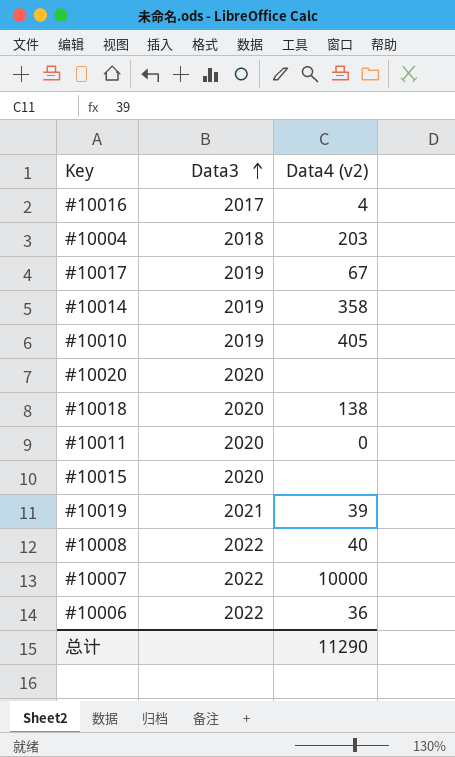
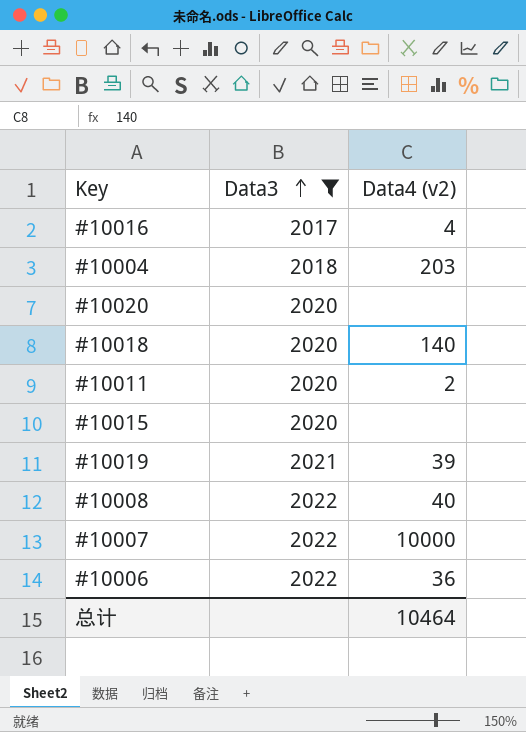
filter: none -> Data3 != 2019
#10018 | Data4 (v2): 138 -> 140
#10011 | Data4 (v2): 0 -> 2
总计 | Data4 (v2): 11290 -> 10464

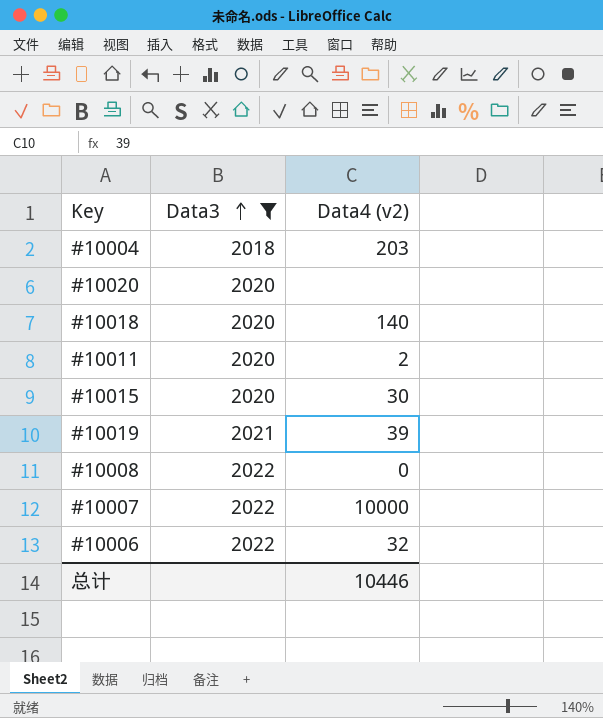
row #10016: 2017 | 4 -> none
#10015 | Data4 (v2): none -> 30
#10008 | Data4 (v2): 40 -> 0
#10006 | Data4 (v2): 36 -> 32
总计 | Data4 (v2): 10464 -> 10446

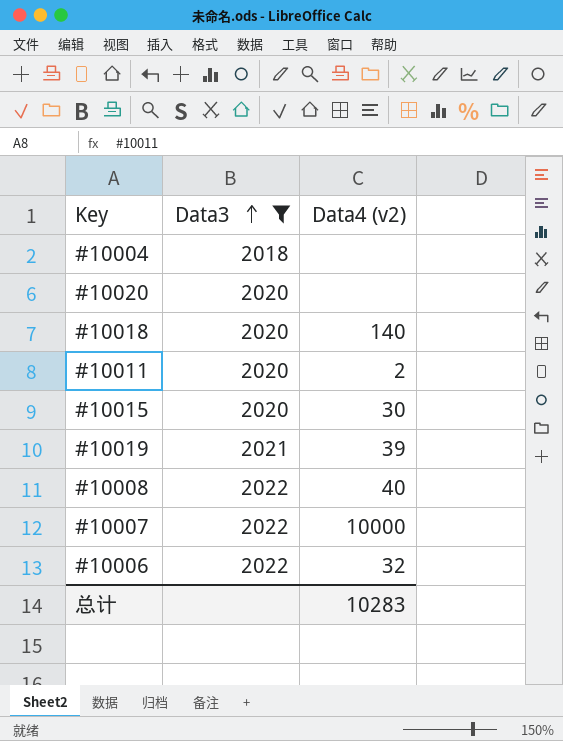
#10004 | Data4 (v2): 203 -> none
#10008 | Data4 (v2): 0 -> 40
总计 | Data4 (v2): 10446 -> 10283

